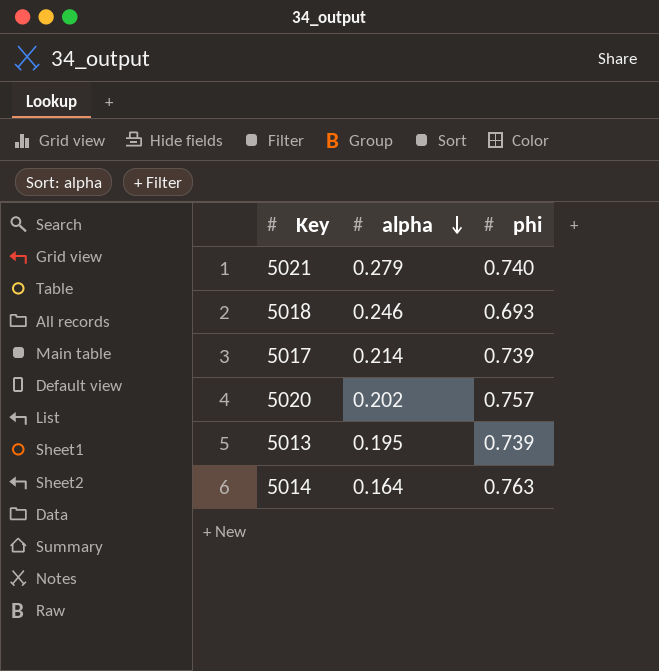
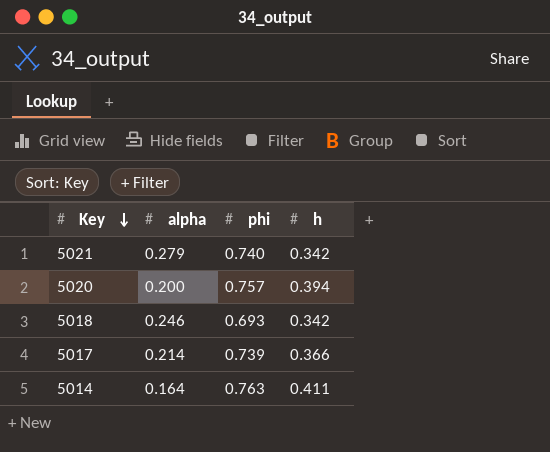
row order: alpha descending -> Key descending
column h | position: none -> 4
row 5013: 0.195 | 0.739 -> none
5020 | alpha: 0.202 -> 0.200

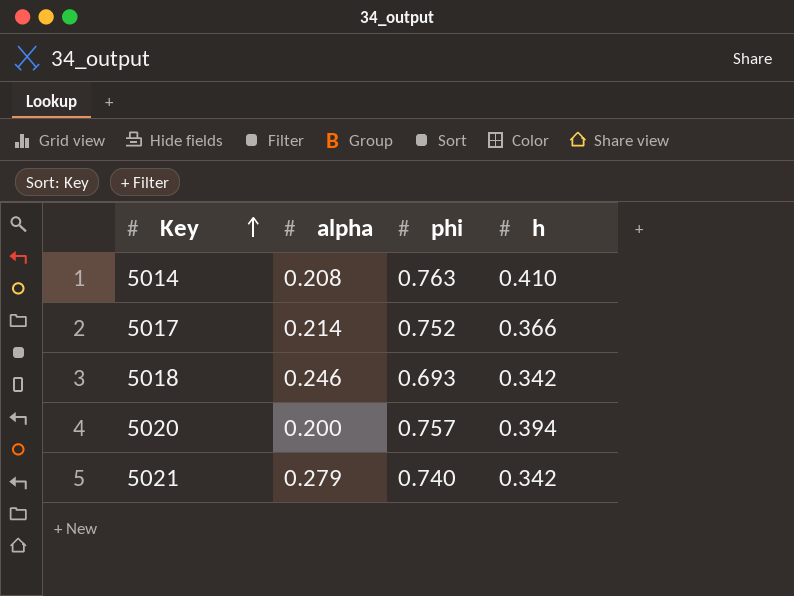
row order: Key descending -> Key ascending
5014 | alpha: 0.164 -> 0.208
5014 | h: 0.411 -> 0.410
5017 | phi: 0.739 -> 0.752

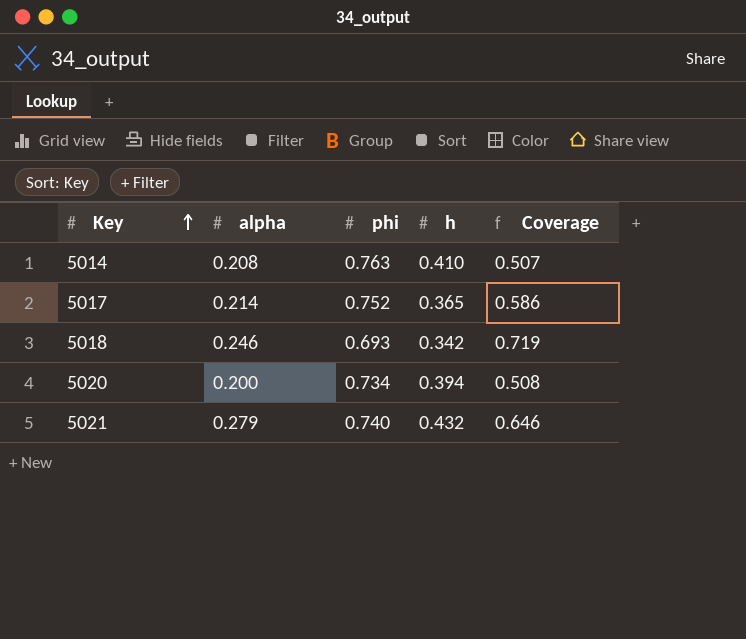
column Coverage | formula: none -> [alpha] / [h]
5017 | h: 0.366 -> 0.365
5020 | phi: 0.757 -> 0.734
5021 | h: 0.342 -> 0.432

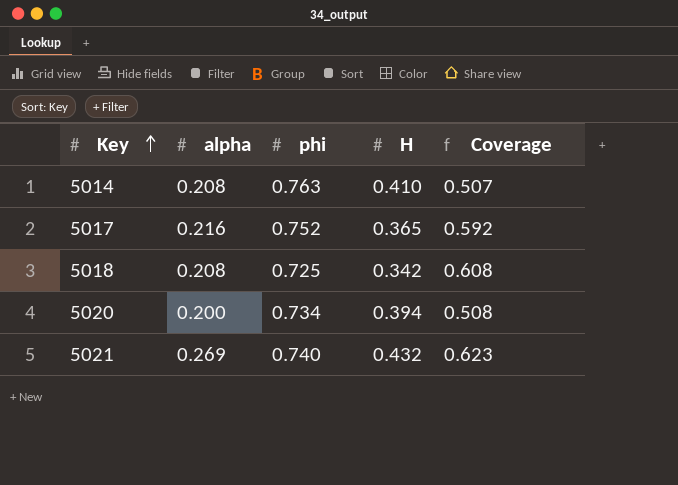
column name: h -> H
5017 | alpha: 0.214 -> 0.216
5017 | Coverage: 0.586 -> 0.592
5018 | alpha: 0.246 -> 0.208
5018 | phi: 0.693 -> 0.725
5018 | Coverage: 0.719 -> 0.608
5021 | alpha: 0.279 -> 0.269
5021 | Coverage: 0.646 -> 0.623

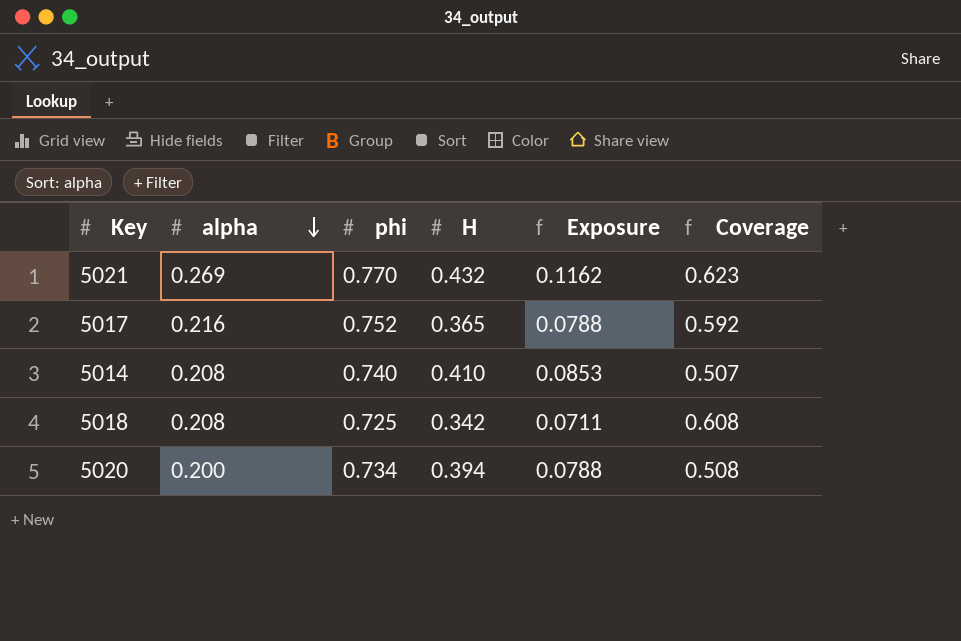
row order: Key ascending -> alpha descending
column Exposure | formula: none -> [alpha] * [H]
5021 | phi: 0.740 -> 0.770
5014 | phi: 0.763 -> 0.740

